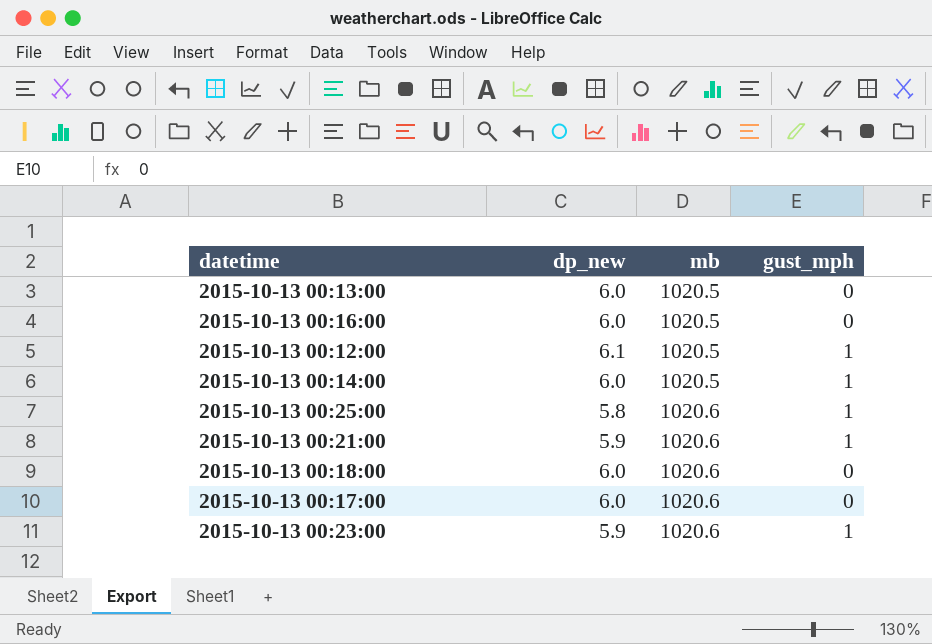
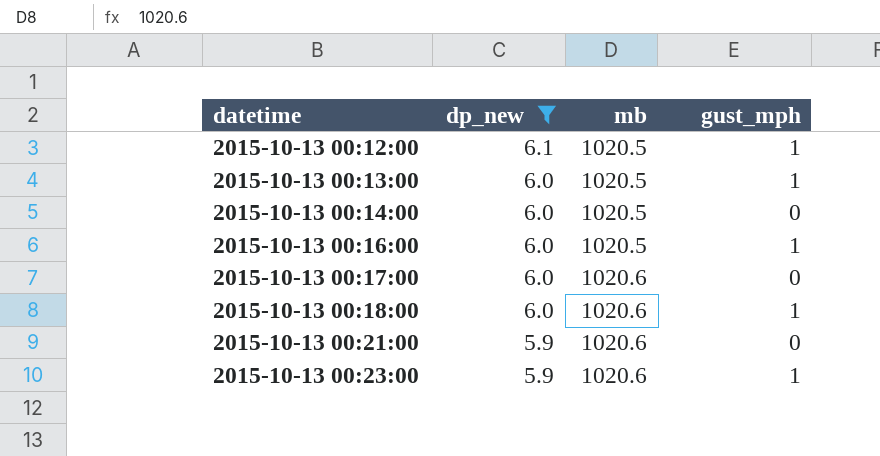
filter: none -> dp_new != 5.8
row order: mb ascending -> datetime ascending
2015-10-13 00:13:00 | gust_mph: 0 -> 1
2015-10-13 00:14:00 | gust_mph: 1 -> 0
2015-10-13 00:16:00 | gust_mph: 0 -> 1
2015-10-13 00:18:00 | gust_mph: 0 -> 1
2015-10-13 00:21:00 | gust_mph: 1 -> 0

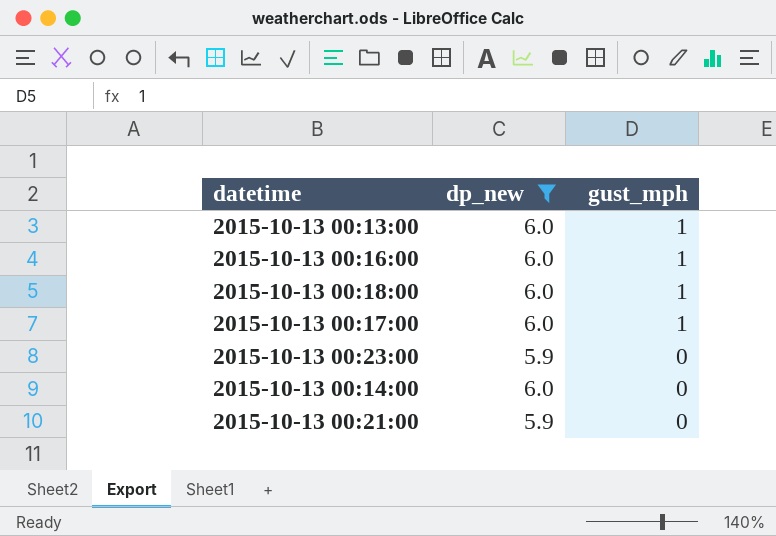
row order: datetime ascending -> gust_mph descending
column mb | position: 3 -> none
row 2015-10-13 00:12:00: 6.1 | 1020.5 | 1 -> none
2015-10-13 00:17:00 | gust_mph: 0 -> 1
2015-10-13 00:23:00 | gust_mph: 1 -> 0

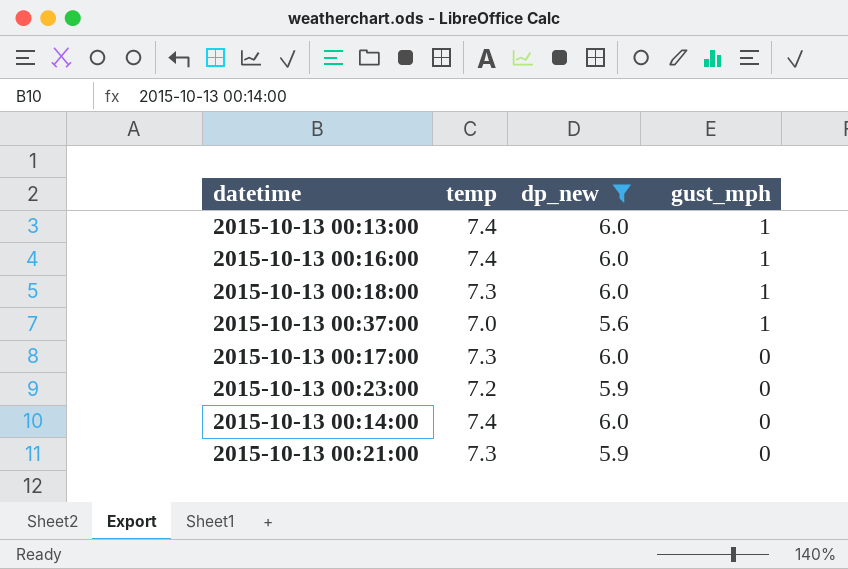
column temp | position: none -> 2
row 2015-10-13 00:37:00: none -> 7.0 | 5.6 | 1
2015-10-13 00:17:00 | gust_mph: 1 -> 0

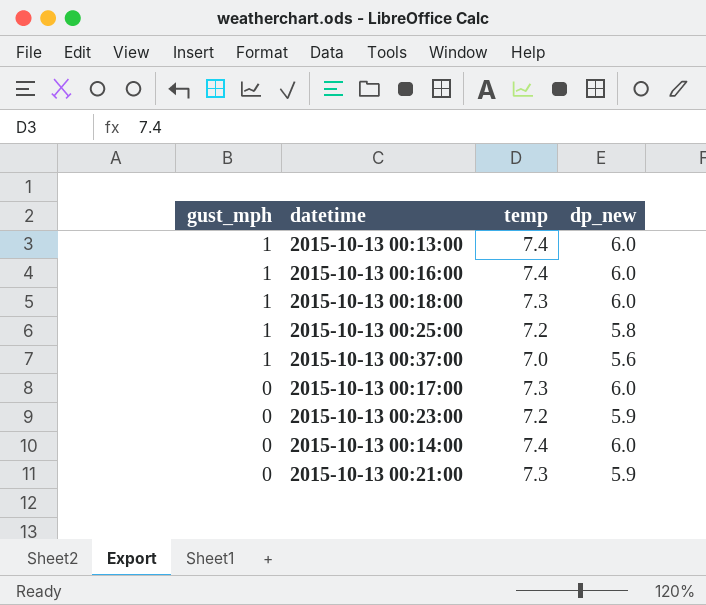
filter: dp_new != 5.8 -> none
column gust_mph | position: 4 -> 1

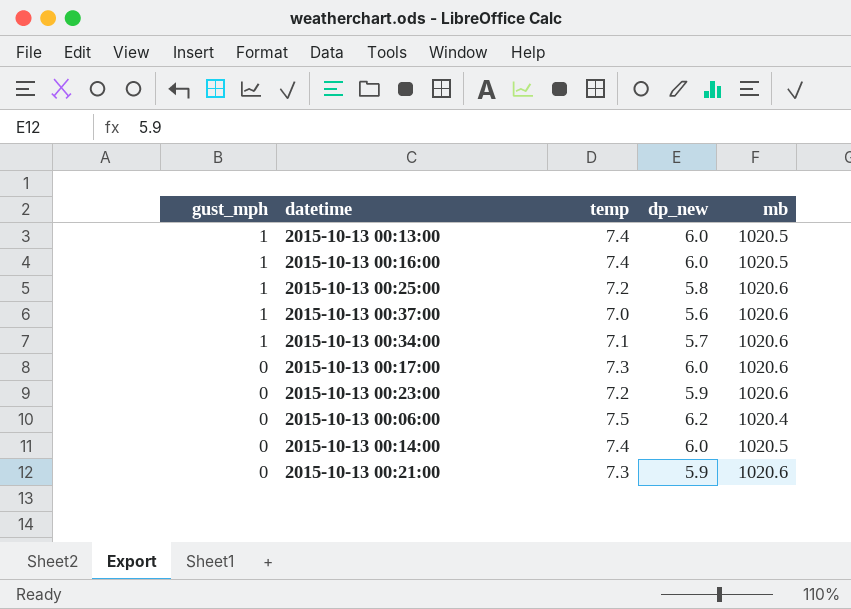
column mb | position: none -> 5
row 2015-10-13 00:18:00: 1 | 7.3 | 6.0 -> none
row 2015-10-13 00:34:00: none -> 1 | 7.1 | 5.7 | 1020.6
row 2015-10-13 00:06:00: none -> 0 | 7.5 | 6.2 | 1020.4

